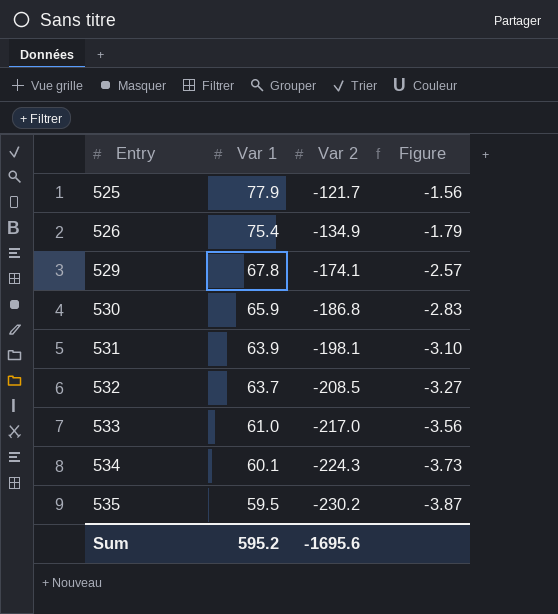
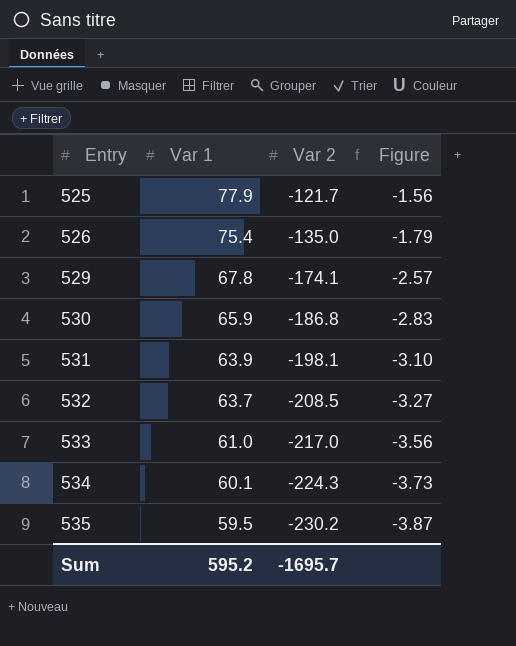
526 | Var 2: -134.9 -> -135.0
Sum | Var 2: -1695.6 -> -1695.7

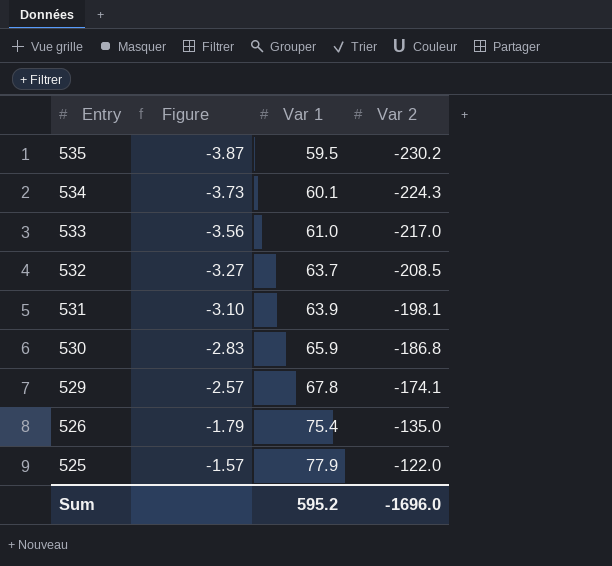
row order: Entry ascending -> Entry descending
column Figure | position: 4 -> 2
525 | Figure: -1.56 -> -1.57
525 | Var 2: -121.7 -> -122.0
Sum | Var 2: -1695.7 -> -1696.0

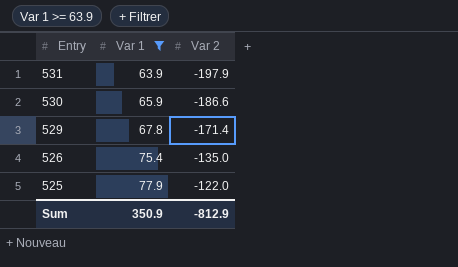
filter: none -> Var 1 >= 63.9
column Figure | formula: [Var 2] / [Var 1] -> none
531 | Var 2: -198.1 -> -197.9
530 | Var 2: -186.8 -> -186.6
529 | Var 2: -174.1 -> -171.4
Sum | Var 1: 595.2 -> 350.9
Sum | Var 2: -1696.0 -> -812.9

